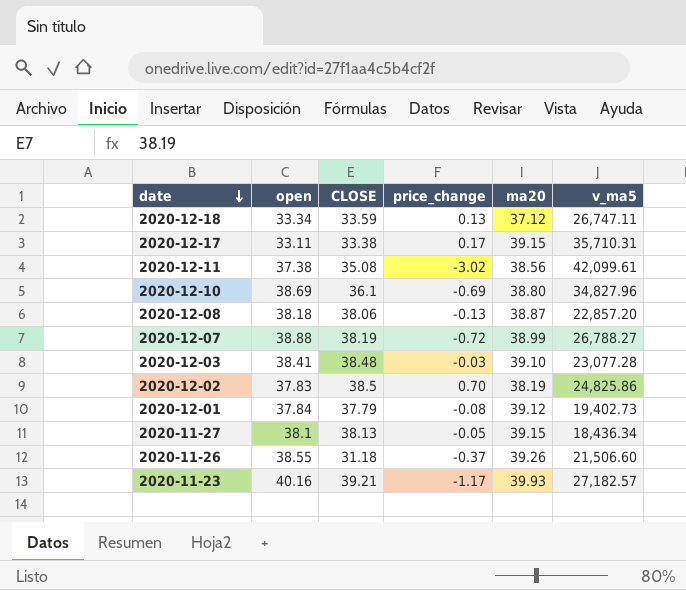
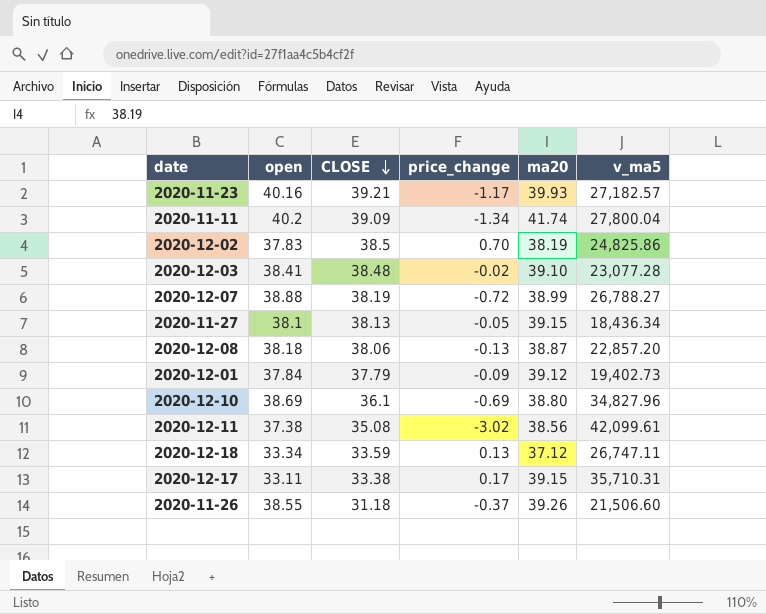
row order: date descending -> CLOSE descending
row 2020-11-11: none -> 40.2 | 39.09 | -1.34 | 41.74 | 27,800.04
2020-12-03 | price_change: -0.03 -> -0.02
2020-12-01 | price_change: -0.08 -> -0.09

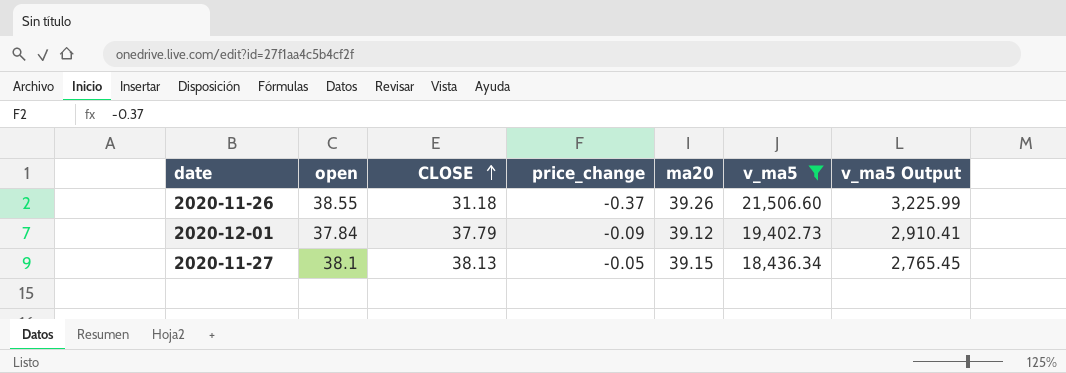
filter: none -> v_ma5 <= 21,506.60
row order: CLOSE descending -> CLOSE ascending
column v_ma5 Output | formula: none -> [v_ma5] * 0.15

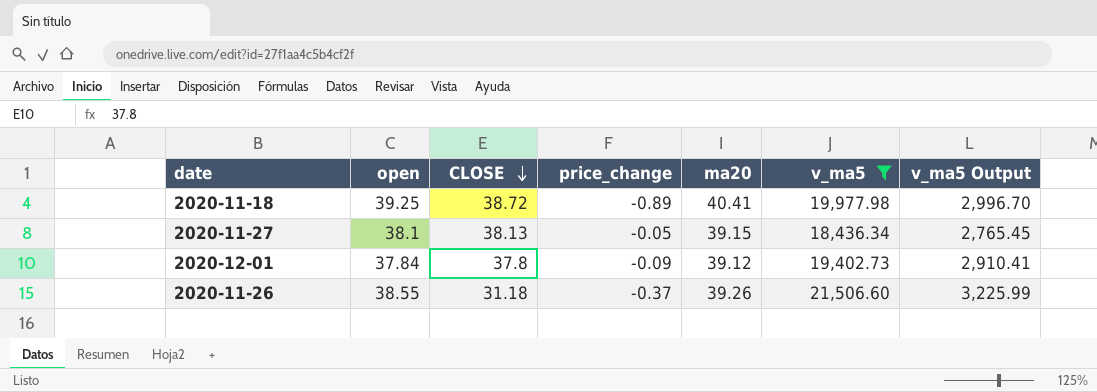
row order: CLOSE ascending -> CLOSE descending
row 2020-11-18: none -> 39.25 | 38.72 | -0.89 | 40.41 | 19,977.98 | 2,996.70
2020-12-01 | CLOSE: 37.79 -> 37.8

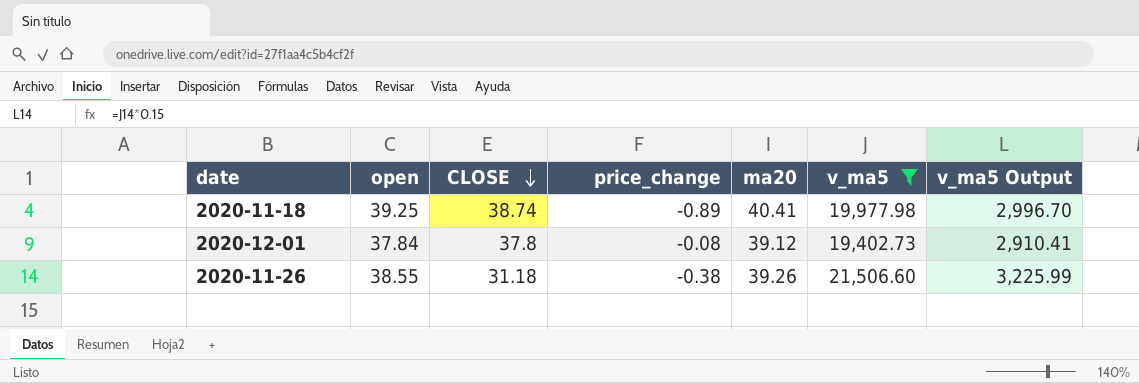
row 2020-11-27: 38.1 | 38.13 | -0.05 | 39.15 | 18,436.34 | 2,765.45 -> none
2020-11-18 | CLOSE: 38.72 -> 38.74
2020-12-01 | price_change: -0.09 -> -0.08
2020-11-26 | price_change: -0.37 -> -0.38

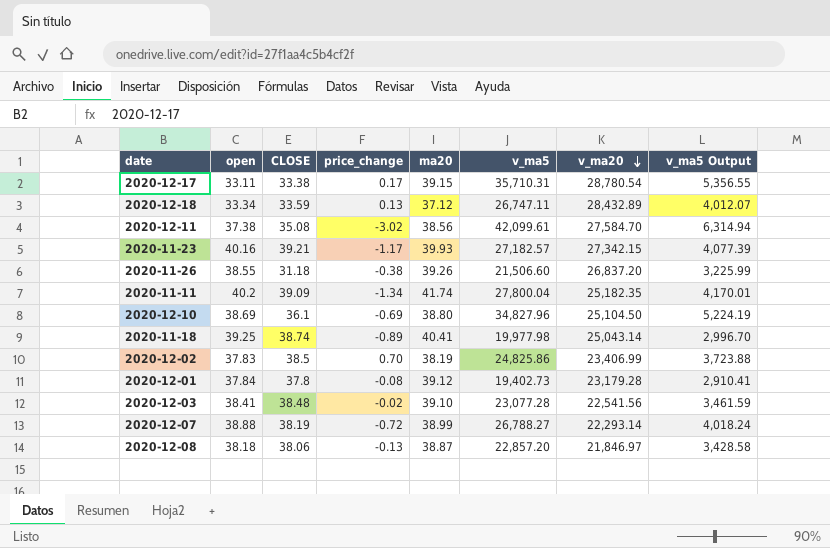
filter: v_ma5 <= 21,506.60 -> none
row order: CLOSE descending -> v_ma20 descending
column v_ma20 | position: none -> 7

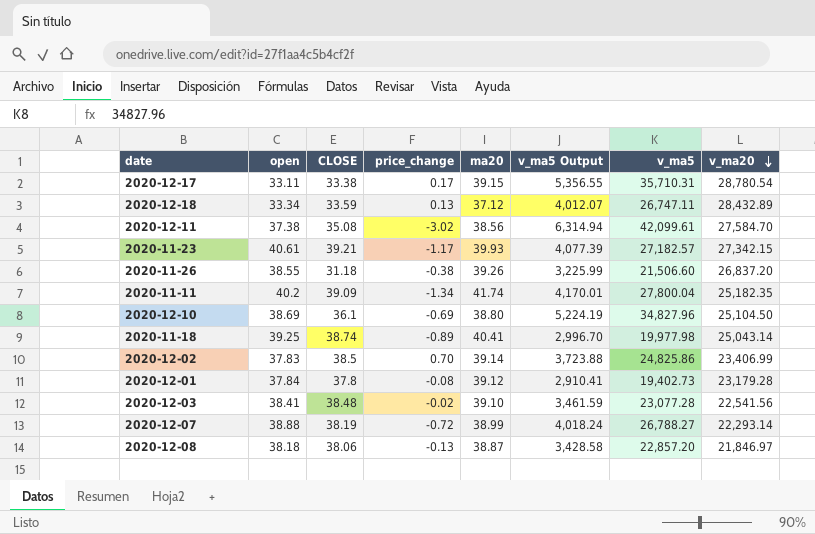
column v_ma5 Output | position: 8 -> 6
2020-11-23 | open: 40.16 -> 40.61
2020-12-02 | ma20: 38.19 -> 39.14

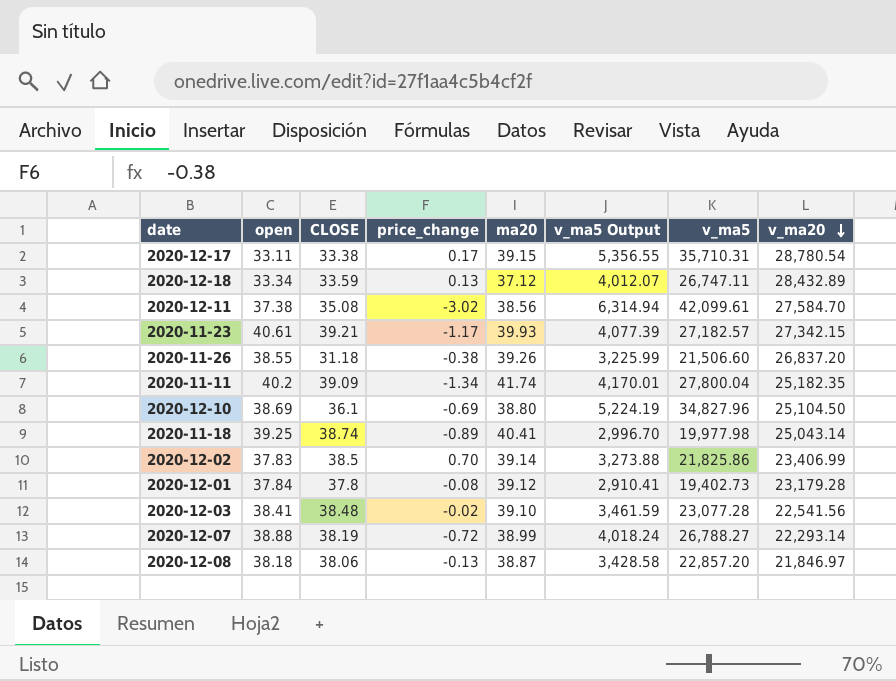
2020-12-02 | v_ma5 Output: 3,723.88 -> 3,273.88
2020-12-02 | v_ma5: 24,825.86 -> 21,825.86

